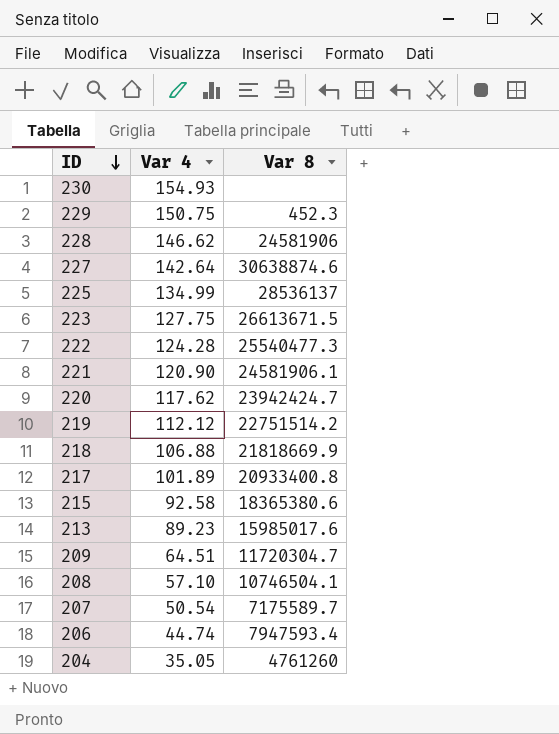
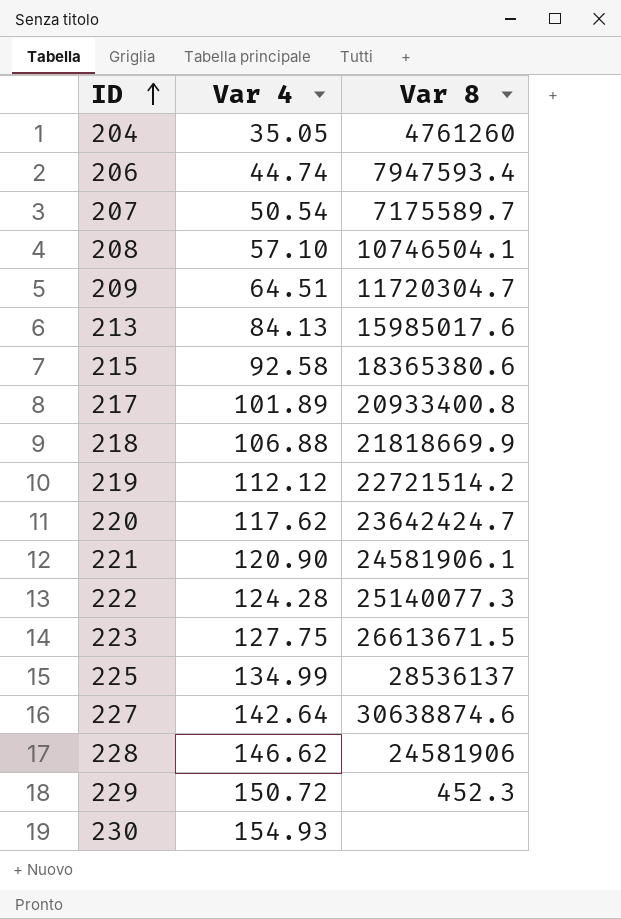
row order: ID descending -> ID ascending
213 | Var 4: 89.23 -> 84.13
219 | Var 8: 22751514.2 -> 22721514.2
220 | Var 8: 23942424.7 -> 23642424.7
222 | Var 8: 25540477.3 -> 25140077.3
229 | Var 4: 150.75 -> 150.72

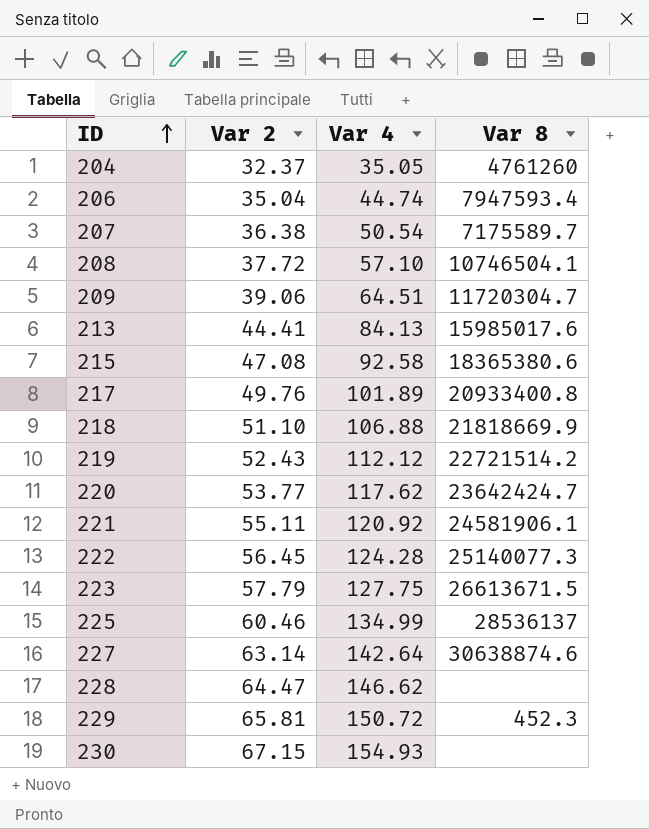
column Var 2 | position: none -> 2
221 | Var 4: 120.90 -> 120.92
228 | Var 8: 24581906 -> none

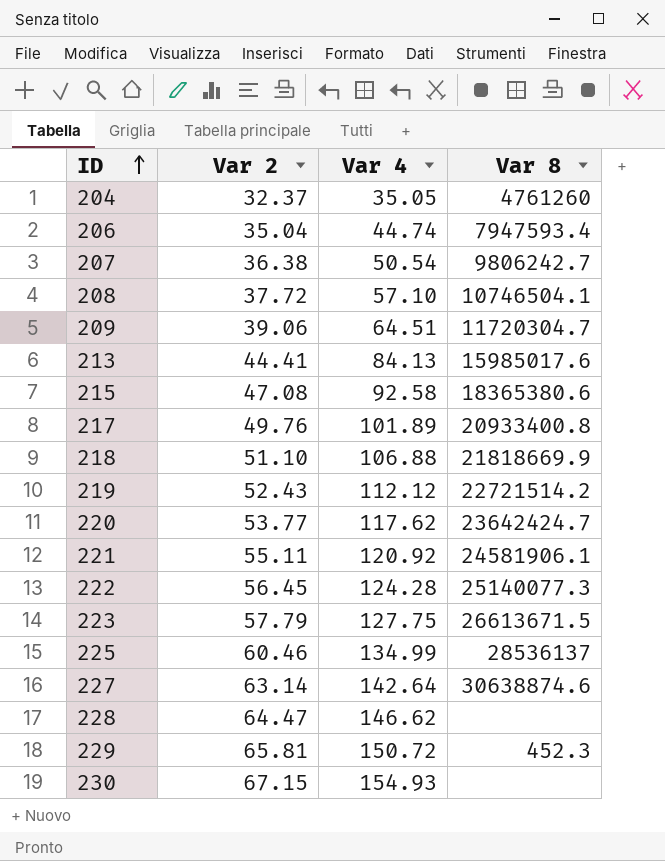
207 | Var 8: 7175589.7 -> 9806242.7

